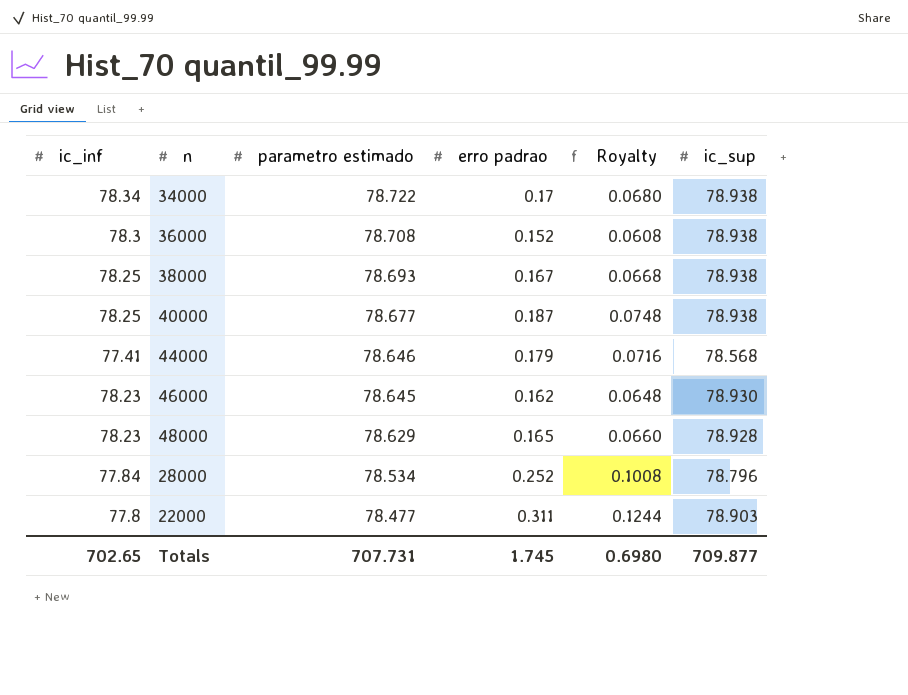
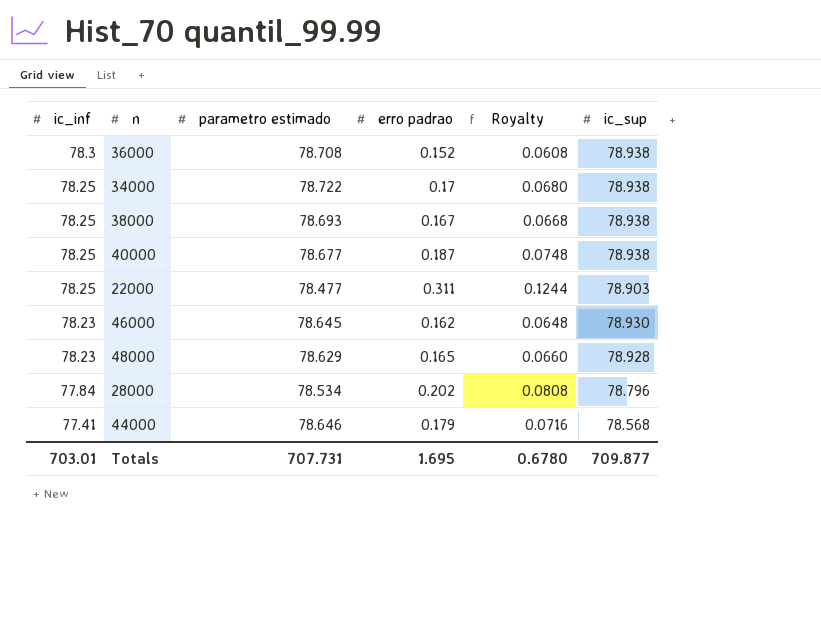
row order: parametro estimado descending -> ic_inf descending
34000 | ic_inf: 78.34 -> 78.25
22000 | ic_inf: 77.8 -> 78.25
28000 | erro padrao: 0.252 -> 0.202
28000 | Royalty: 0.1008 -> 0.0808
Totals | ic_inf: 702.65 -> 703.01
Totals | erro padrao: 1.745 -> 1.695
Totals | Royalty: 0.6980 -> 0.6780

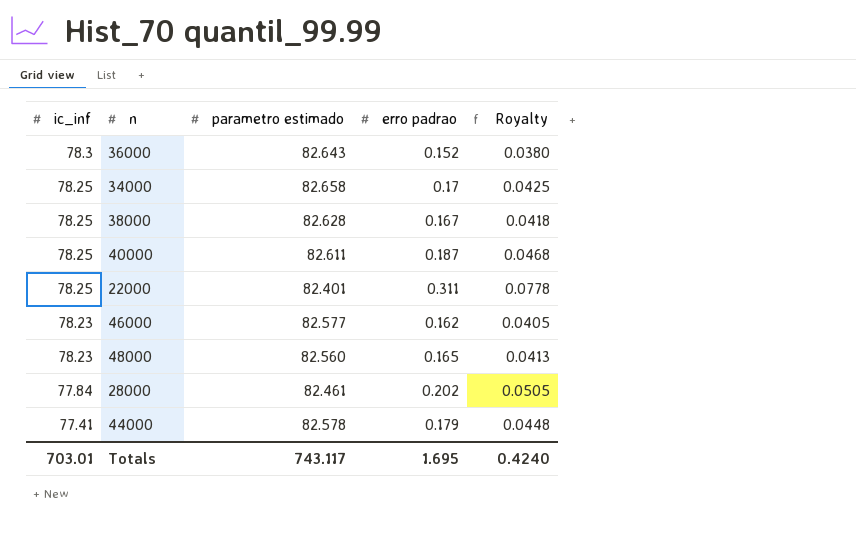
column ic_sup | position: 6 -> none
column Royalty | formula: [erro padrao] * 0.4 -> [erro padrao] * 0.25
36000 | parametro estimado: 78.708 -> 82.643
34000 | parametro estimado: 78.722 -> 82.658
38000 | parametro estimado: 78.693 -> 82.628
40000 | parametro estimado: 78.677 -> 82.611
22000 | parametro estimado: 78.477 -> 82.401
46000 | parametro estimado: 78.645 -> 82.577
48000 | parametro estimado: 78.629 -> 82.560
28000 | parametro estimado: 78.534 -> 82.461
44000 | parametro estimado: 78.646 -> 82.578
Totals | parametro estimado: 707.731 -> 743.117
Totals | Royalty: 0.6780 -> 0.4240

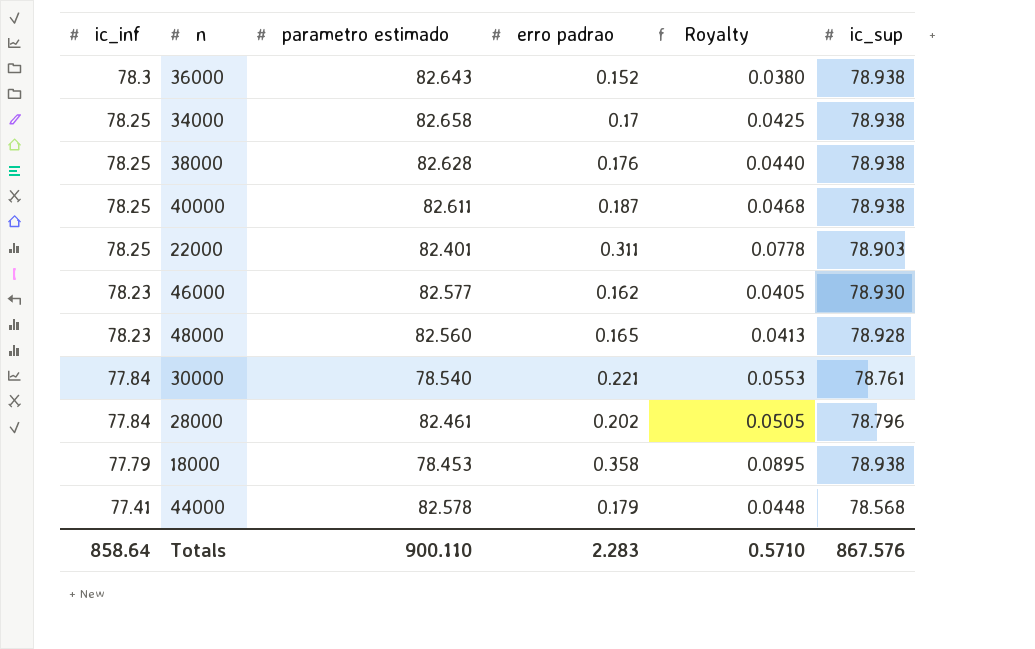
column ic_sup | position: none -> 6
38000 | erro padrao: 0.167 -> 0.176
38000 | Royalty: 0.0418 -> 0.0440
row 30000: none -> 77.84 | 78.540 | 0.221 | 0.0553 | 78.761
row 18000: none -> 77.79 | 78.453 | 0.358 | 0.0895 | 78.938
Totals | ic_inf: 703.01 -> 858.64
Totals | parametro estimado: 743.117 -> 900.110
Totals | erro padrao: 1.695 -> 2.283
Totals | Royalty: 0.4240 -> 0.5710

